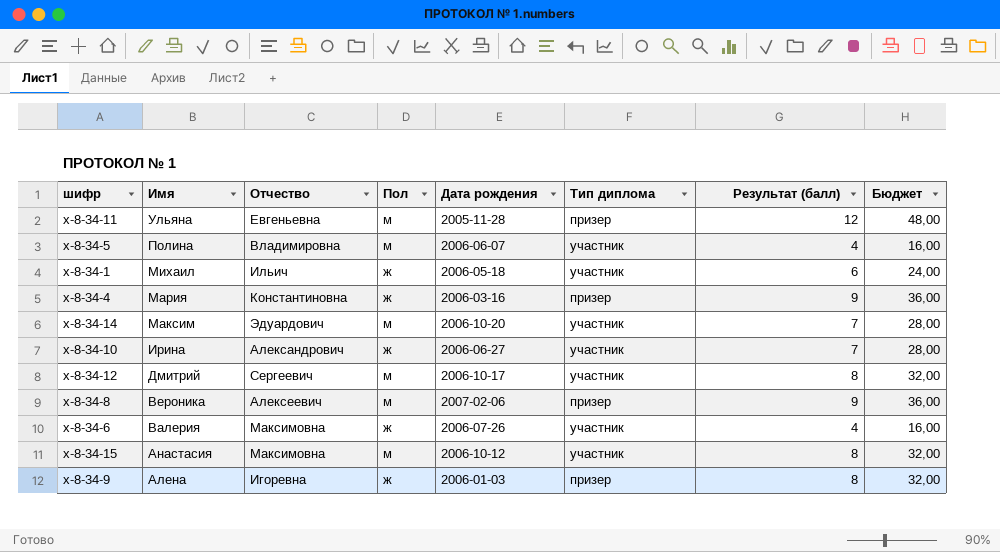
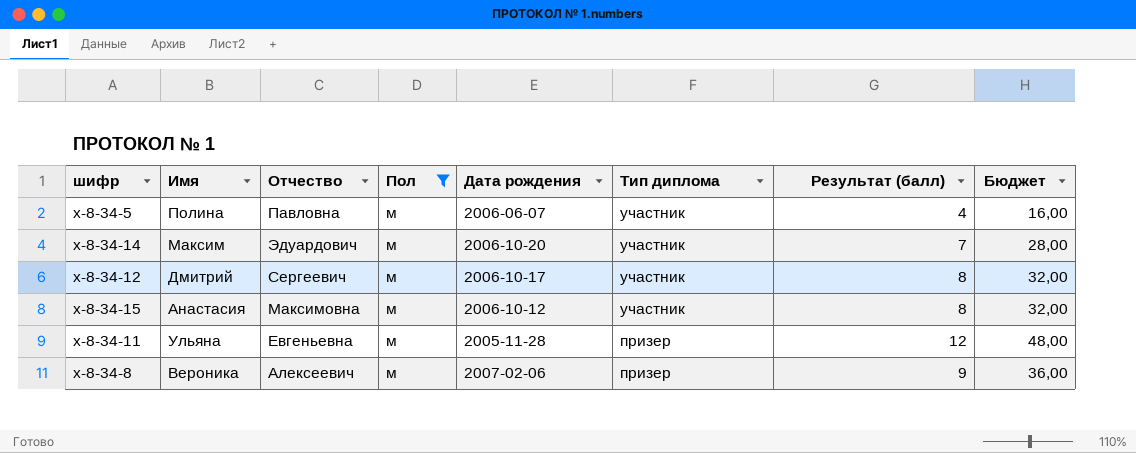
filter: none -> Пол = м
row order: Имя descending -> Тип диплома descending
х-8-34-5 | Отчество: Владимировна -> Павловна

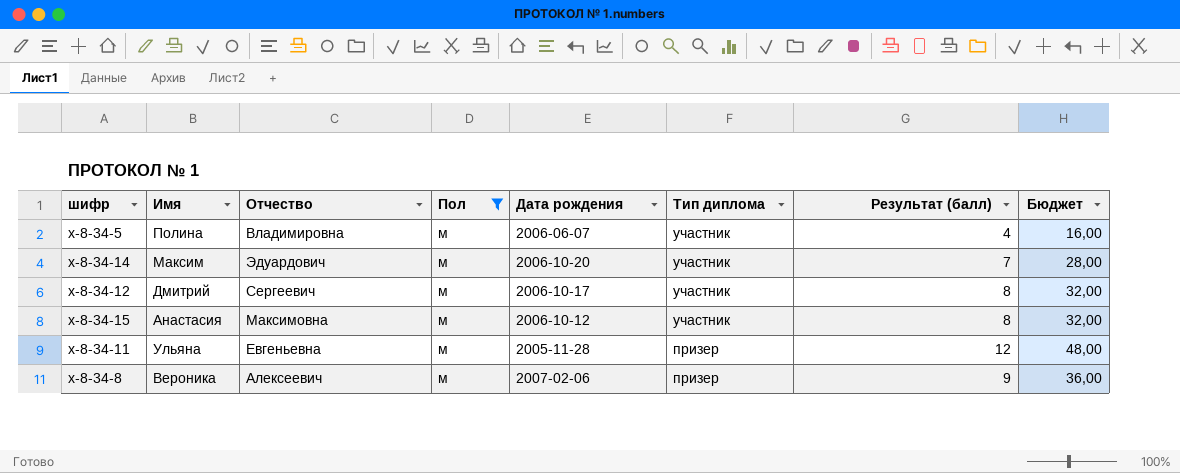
х-8-34-5 | Отчество: Павловна -> Владимировна

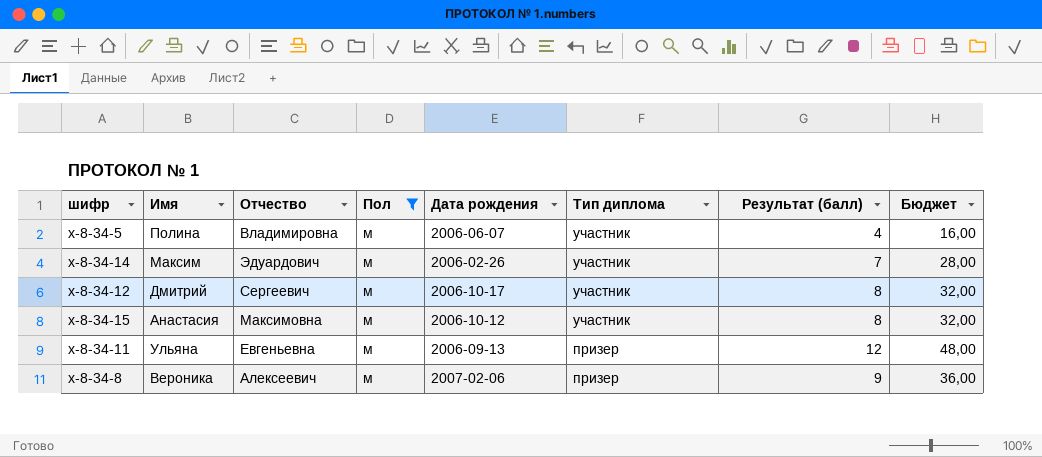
х-8-34-14 | Дата рождения: 2006-10-20 -> 2006-02-26
х-8-34-11 | Дата рождения: 2005-11-28 -> 2006-09-13

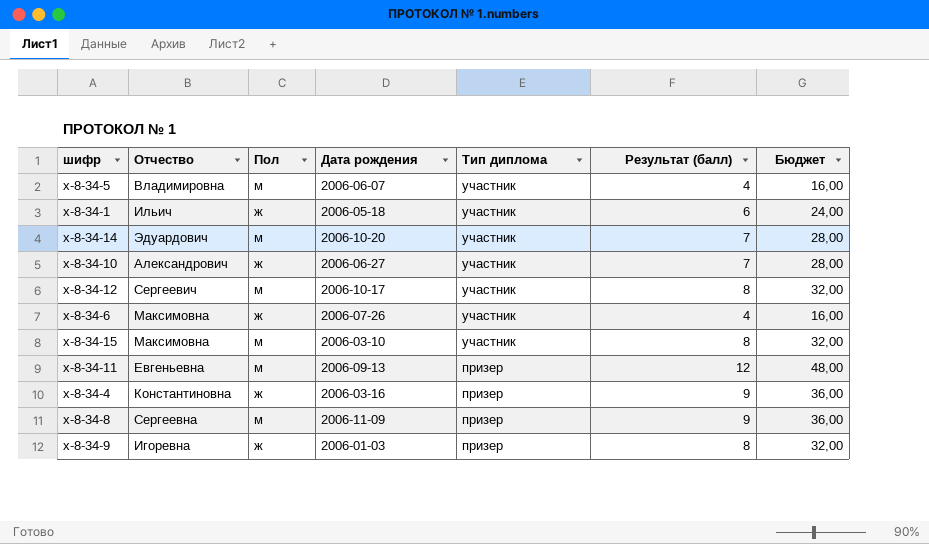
filter: Пол = м -> none
column Имя | position: 2 -> none
х-8-34-14 | Дата рождения: 2006-02-26 -> 2006-10-20
х-8-34-15 | Дата рождения: 2006-10-12 -> 2006-03-10
х-8-34-8 | Отчество: Алексеевич -> Сергеевна
х-8-34-8 | Дата рождения: 2007-02-06 -> 2006-11-09

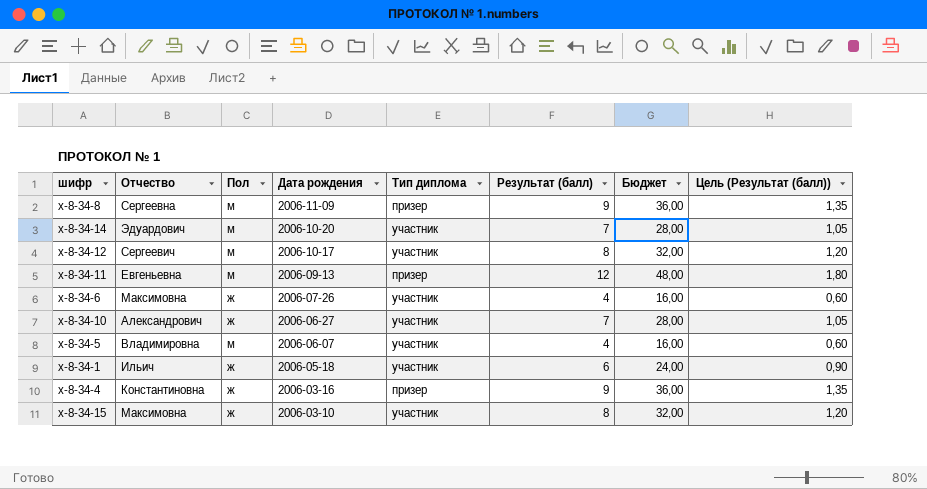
row order: Тип диплома descending -> Дата рождения descending
column Цель (Результат (балл)) | formula: none -> [Результат (балл)] * 0,15
row х-8-34-9: Игоревна | ж | 2006-01-03 | призер | 8 | 32,00 -> none
х-8-34-15 | Пол: м -> ж

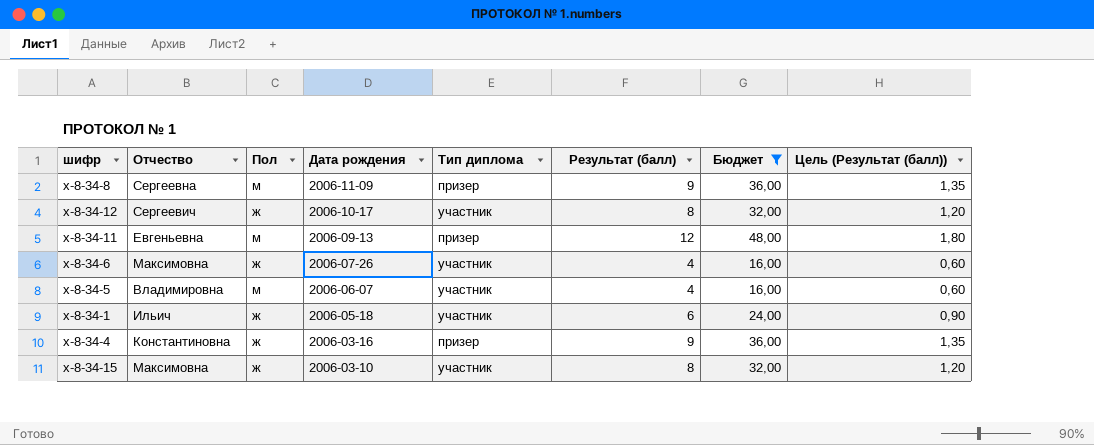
filter: none -> Бюджет != 28,00
х-8-34-12 | Пол: м -> ж

